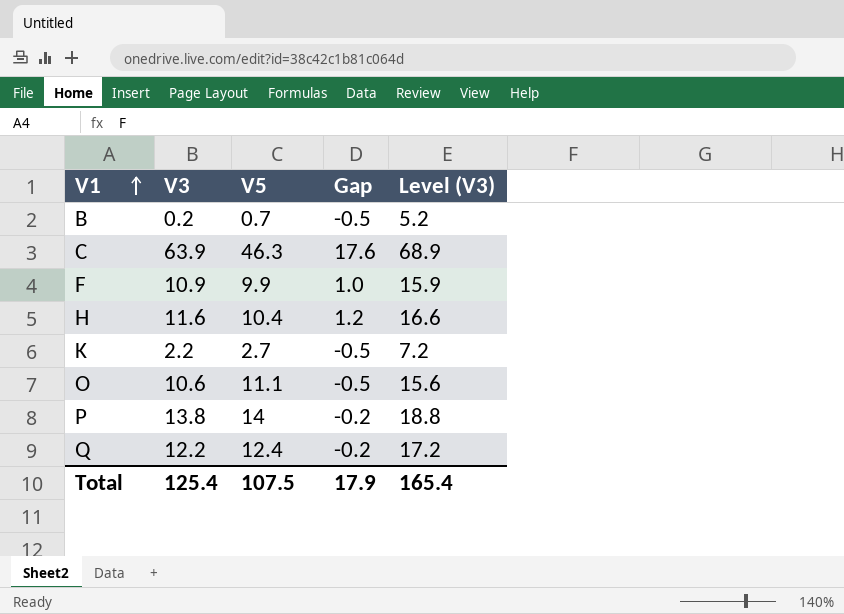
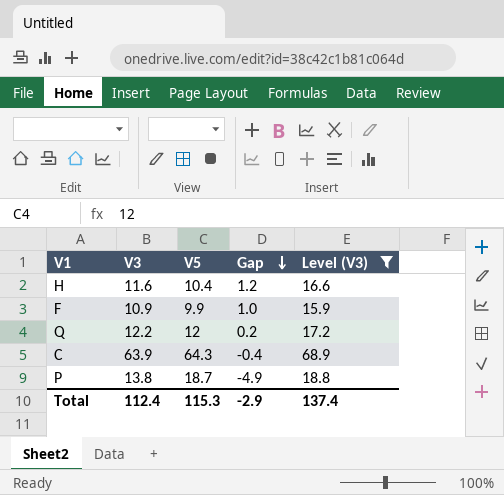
filter: none -> Level (V3) >= 15.9
row order: V1 ascending -> Gap descending
Q | V5: 12.4 -> 12
Q | Gap: -0.2 -> 0.2
C | V5: 46.3 -> 64.3
C | Gap: 17.6 -> -0.4
P | V5: 14 -> 18.7
P | Gap: -0.2 -> -4.9
Total | V3: 125.4 -> 112.4
Total | V5: 107.5 -> 115.3
Total | Gap: 17.9 -> -2.9
Total | Level (V3): 165.4 -> 137.4

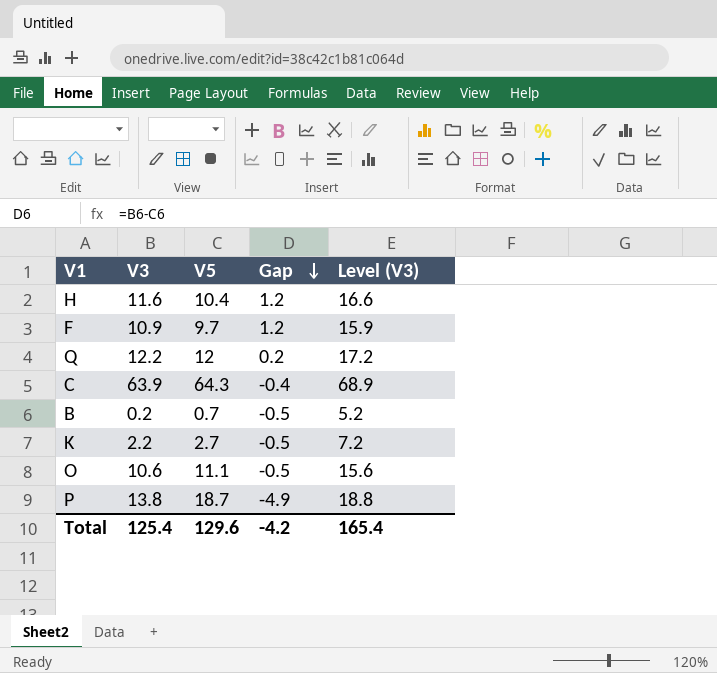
filter: Level (V3) >= 15.9 -> none
F | V5: 9.9 -> 9.7
F | Gap: 1.0 -> 1.2
Total | V3: 112.4 -> 125.4
Total | V5: 115.3 -> 129.6
Total | Gap: -2.9 -> -4.2
Total | Level (V3): 137.4 -> 165.4

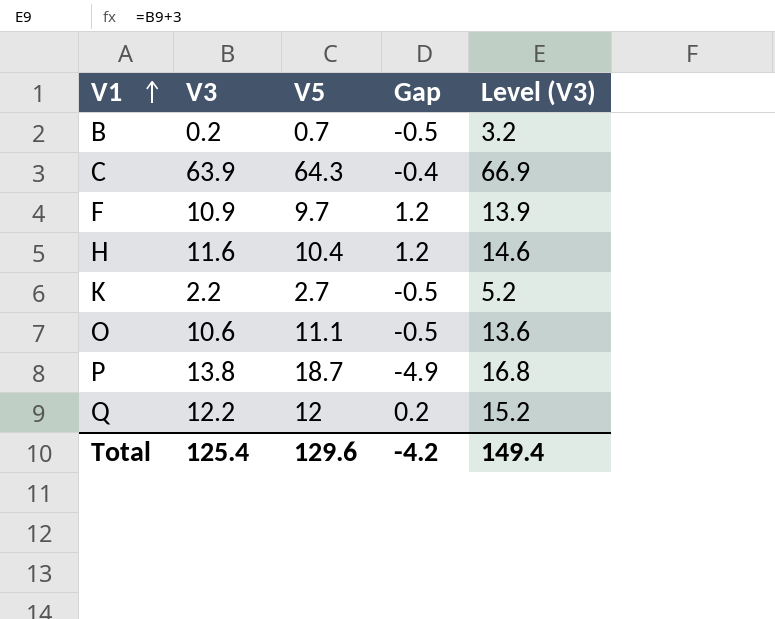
row order: Gap descending -> V1 ascending
column Level (V3) | formula: [V3] + 5 -> [V3] + 3
Total | Level (V3): 165.4 -> 149.4

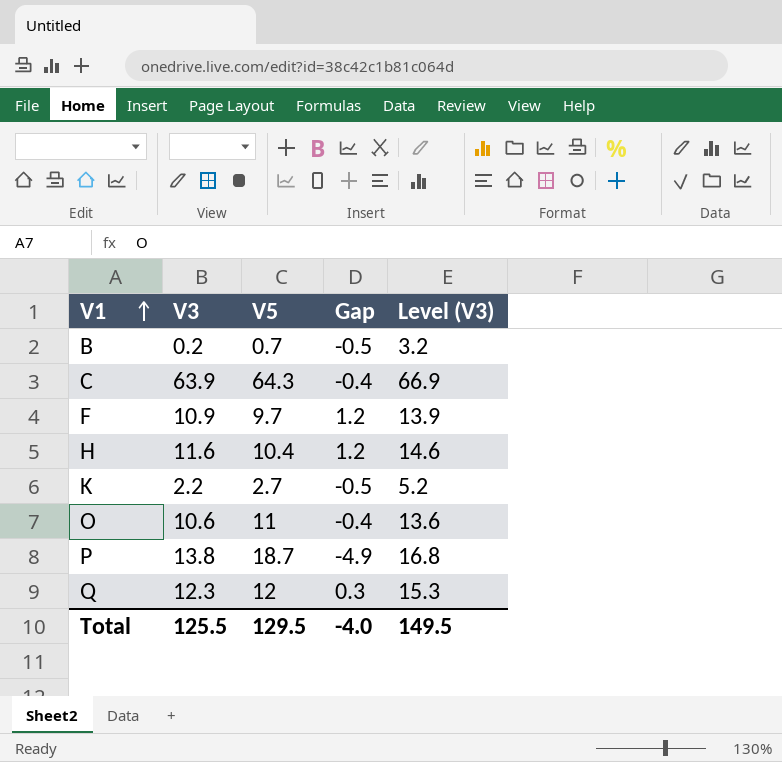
O | V5: 11.1 -> 11
O | Gap: -0.5 -> -0.4
Q | V3: 12.2 -> 12.3
Q | Gap: 0.2 -> 0.3
Q | Level (V3): 15.2 -> 15.3
Total | V3: 125.4 -> 125.5
Total | V5: 129.6 -> 129.5
Total | Gap: -4.2 -> -4.0
Total | Level (V3): 149.4 -> 149.5

